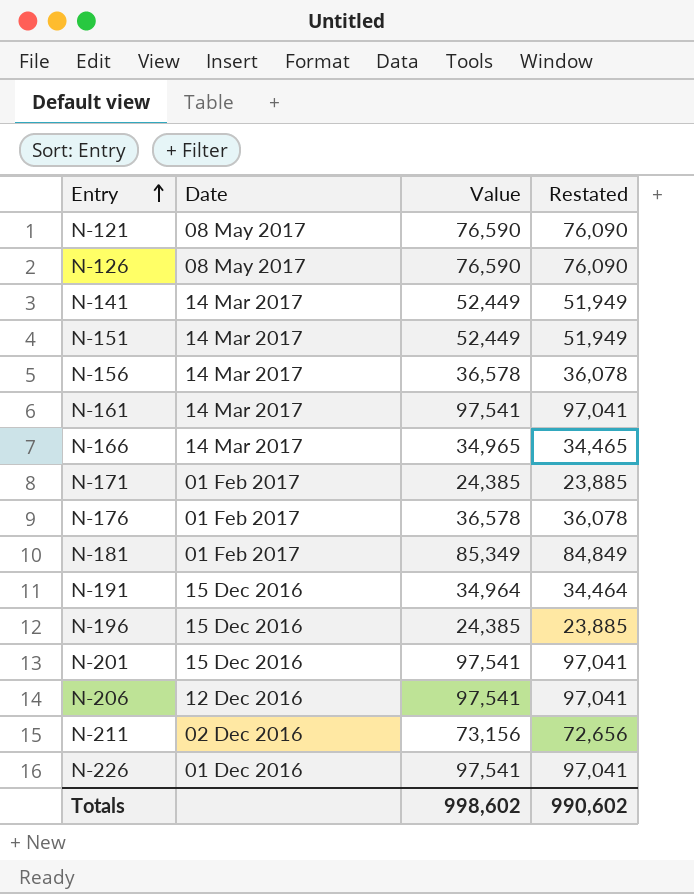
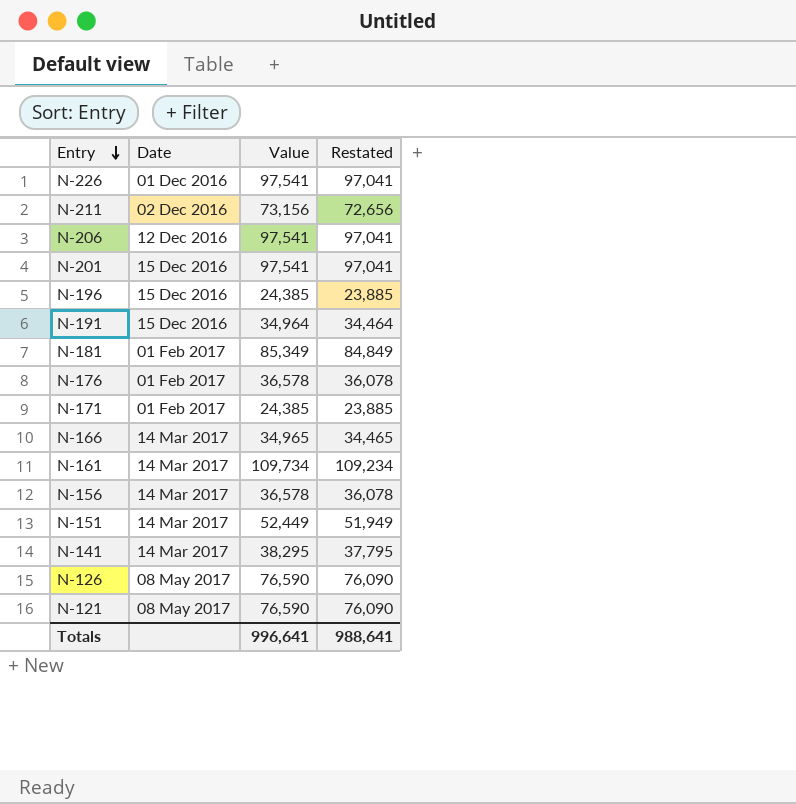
row order: Entry ascending -> Entry descending
N-161 | Value: 97,541 -> 109,734
N-161 | Restated: 97,041 -> 109,234
N-141 | Value: 52,449 -> 38,295
N-141 | Restated: 51,949 -> 37,795
Totals | Value: 998,602 -> 996,641
Totals | Restated: 990,602 -> 988,641

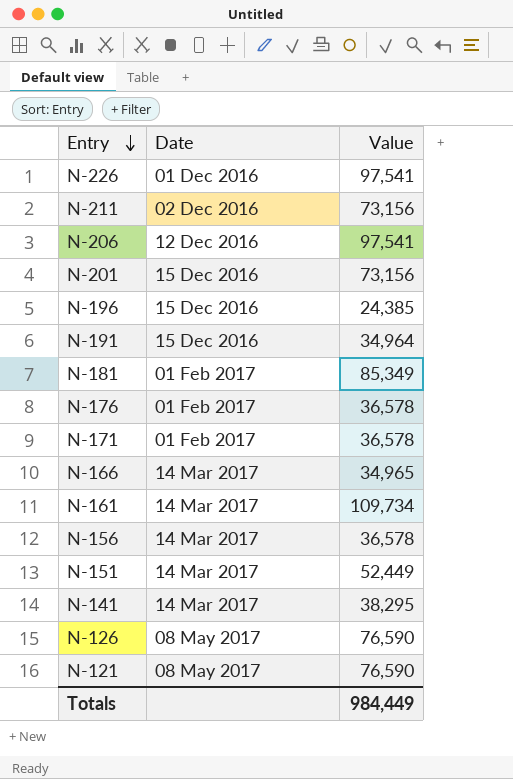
column Restated | formula: [Value] - 500 -> none
N-201 | Value: 97,541 -> 73,156
N-171 | Value: 24,385 -> 36,578
Totals | Value: 996,641 -> 984,449

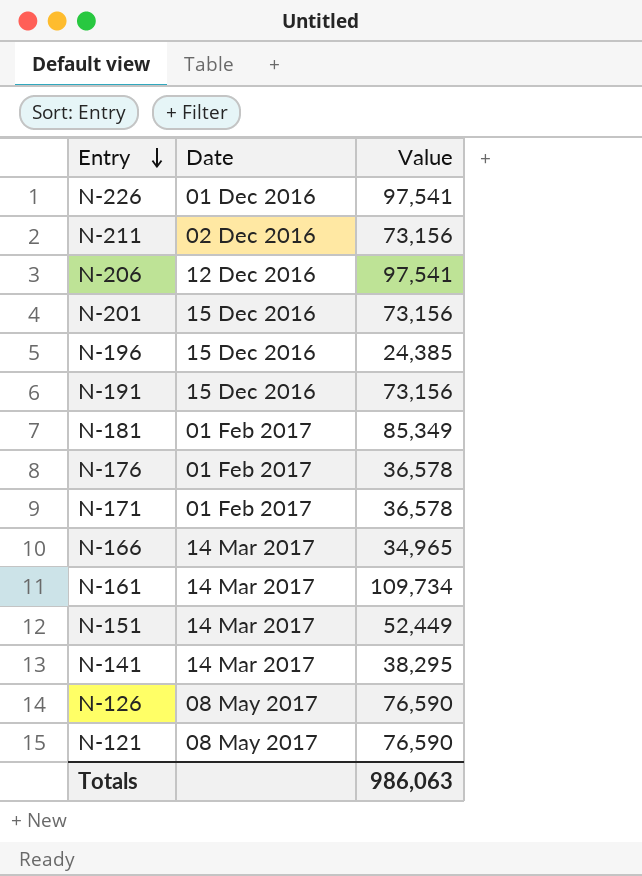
row N-156: 14 Mar 2017 | 36,578 -> none
N-191 | Value: 34,964 -> 73,156
Totals | Value: 984,449 -> 986,063

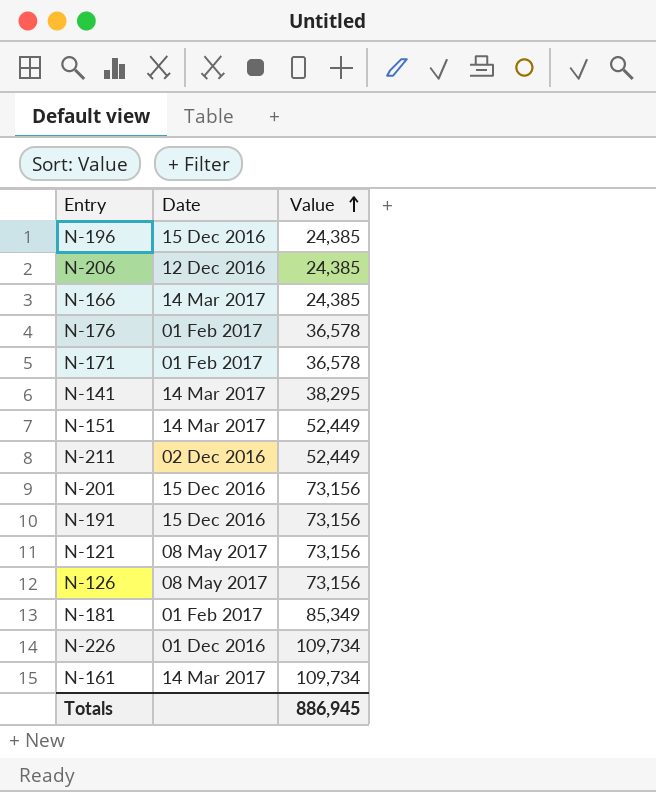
row order: Entry descending -> Value ascending
N-206 | Value: 97,541 -> 24,385
N-166 | Value: 34,965 -> 24,385
N-211 | Value: 73,156 -> 52,449
N-121 | Value: 76,590 -> 73,156
N-126 | Value: 76,590 -> 73,156
N-226 | Value: 97,541 -> 109,734
Totals | Value: 986,063 -> 886,945

